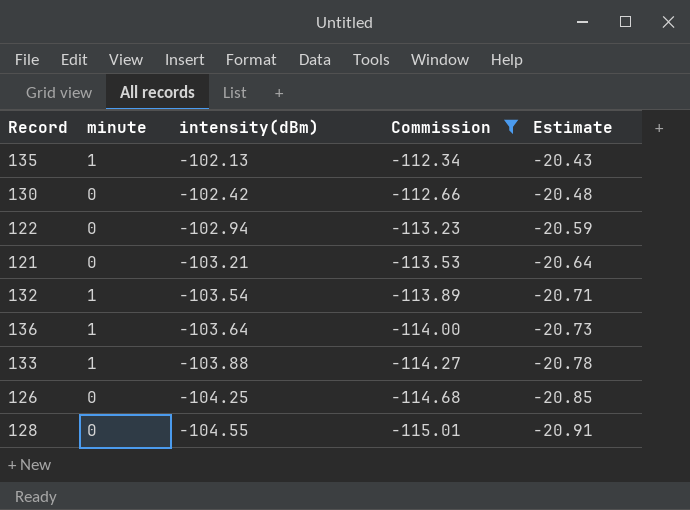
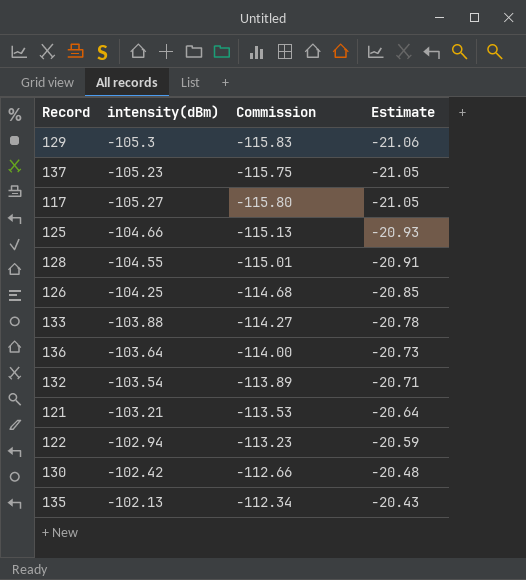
filter: Commission >= -115.01 -> none
row order: intensity(dBm) descending -> Estimate ascending
column minute | position: 2 -> none

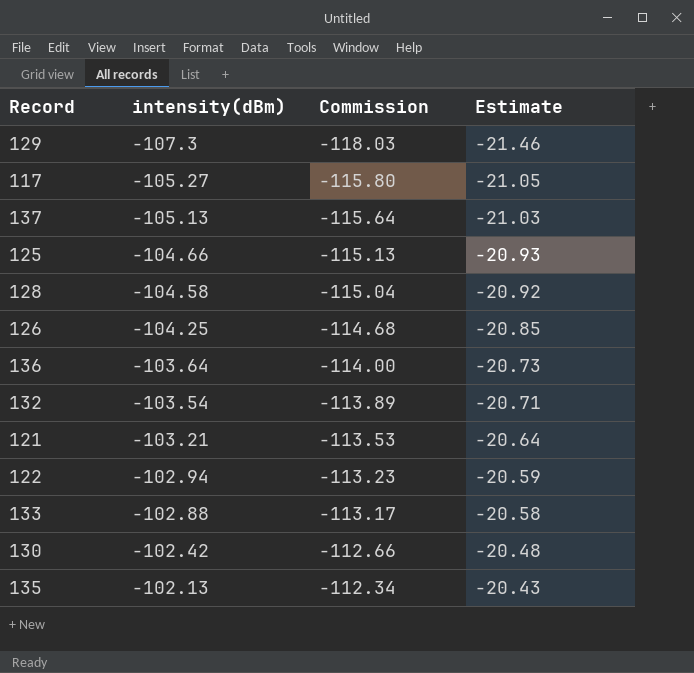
row order: Estimate ascending -> intensity(dBm) ascending
129 | intensity(dBm): -105.3 -> -107.3
129 | Commission: -115.83 -> -118.03
129 | Estimate: -21.06 -> -21.46
137 | intensity(dBm): -105.23 -> -105.13
137 | Commission: -115.75 -> -115.64
137 | Estimate: -21.05 -> -21.03
128 | intensity(dBm): -104.55 -> -104.58
128 | Commission: -115.01 -> -115.04
128 | Estimate: -20.91 -> -20.92
133 | intensity(dBm): -103.88 -> -102.88
133 | Commission: -114.27 -> -113.17
133 | Estimate: -20.78 -> -20.58

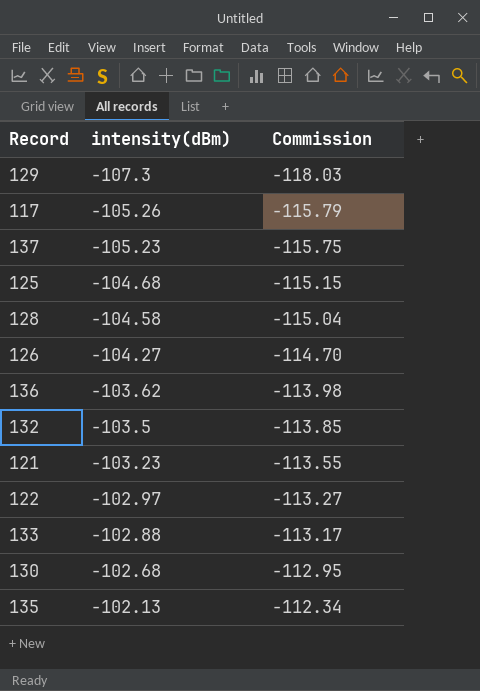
column Estimate | formula: [intensity(dBm)] * 0.2 -> none
117 | intensity(dBm): -105.27 -> -105.26
117 | Commission: -115.80 -> -115.79
137 | intensity(dBm): -105.13 -> -105.23
137 | Commission: -115.64 -> -115.75
125 | intensity(dBm): -104.66 -> -104.68
125 | Commission: -115.13 -> -115.15
126 | intensity(dBm): -104.25 -> -104.27
126 | Commission: -114.68 -> -114.70
136 | intensity(dBm): -103.64 -> -103.62
136 | Commission: -114.00 -> -113.98
132 | intensity(dBm): -103.54 -> -103.5
132 | Commission: -113.89 -> -113.85
121 | intensity(dBm): -103.21 -> -103.23
121 | Commission: -113.53 -> -113.55
122 | intensity(dBm): -102.94 -> -102.97
122 | Commission: -113.23 -> -113.27
130 | intensity(dBm): -102.42 -> -102.68
130 | Commission: -112.66 -> -112.95

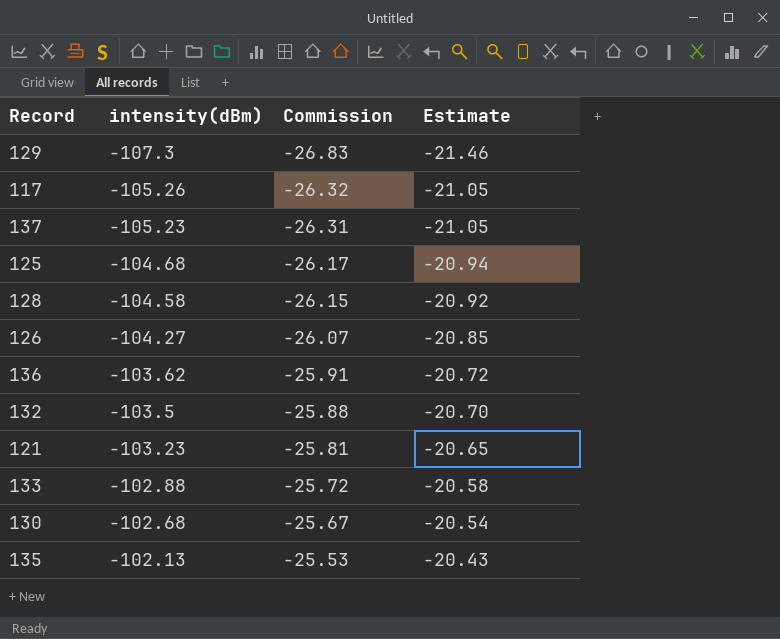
column Commission | formula: [intensity(dBm)] * 1.1 -> [intensity(dBm)] * 0.25
column Estimate | formula: none -> [intensity(dBm)] * 0.2
row 122: -102.97 | -113.27 -> none

